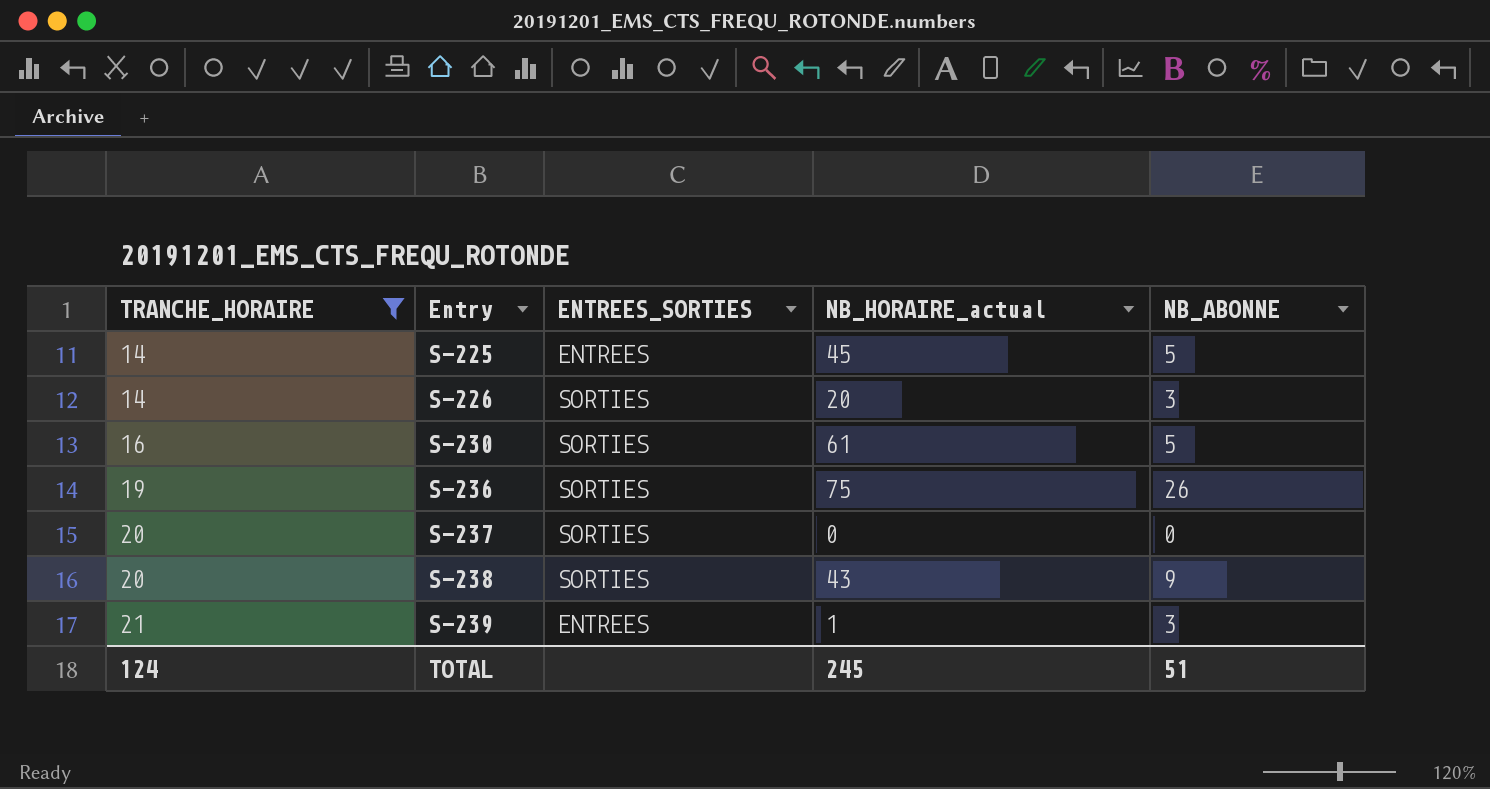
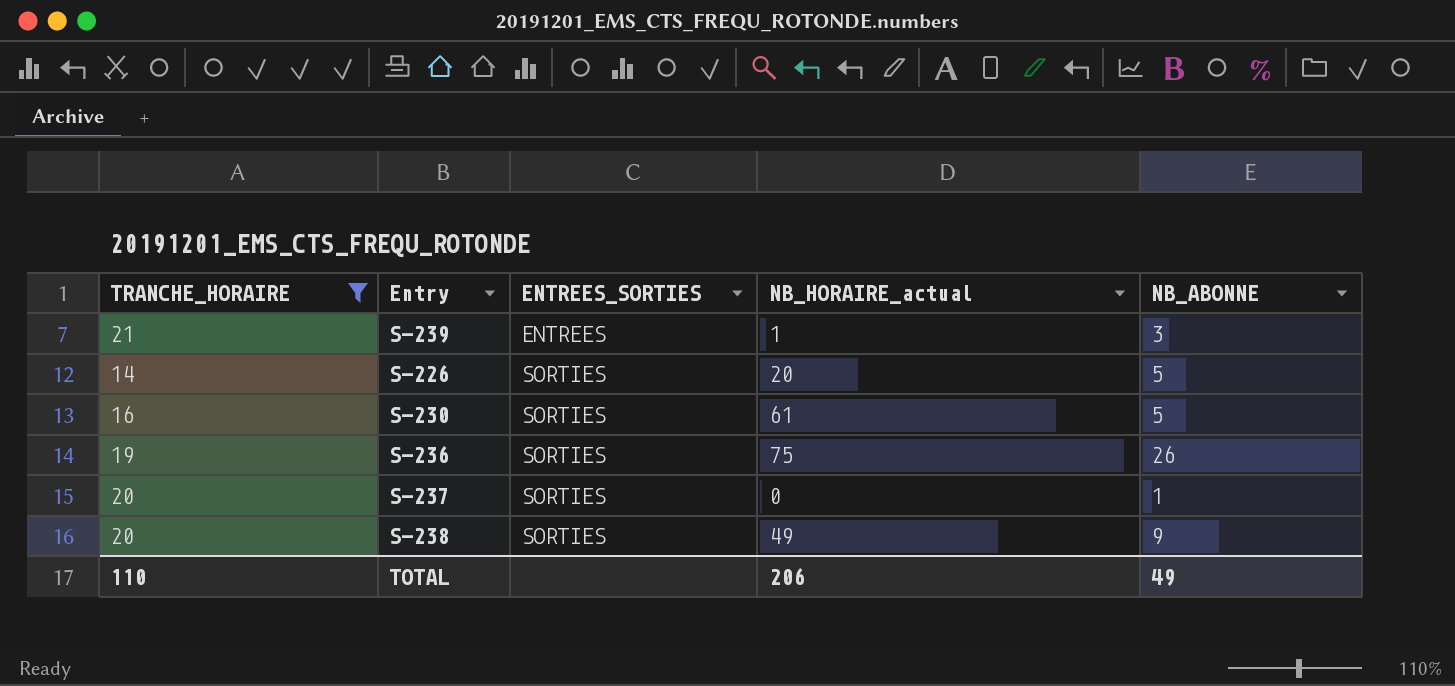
row order: TRANCHE_HORAIRE ascending -> ENTREES_SORTIES ascending
row S-225: 14 | ENTREES | 45 | 5 -> none
S-226 | NB_ABONNE: 3 -> 5
S-237 | NB_ABONNE: 0 -> 1
S-238 | NB_HORAIRE_actual: 43 -> 49
TOTAL | TRANCHE_HORAIRE: 124 -> 110
TOTAL | NB_HORAIRE_actual: 245 -> 206
TOTAL | NB_ABONNE: 51 -> 49

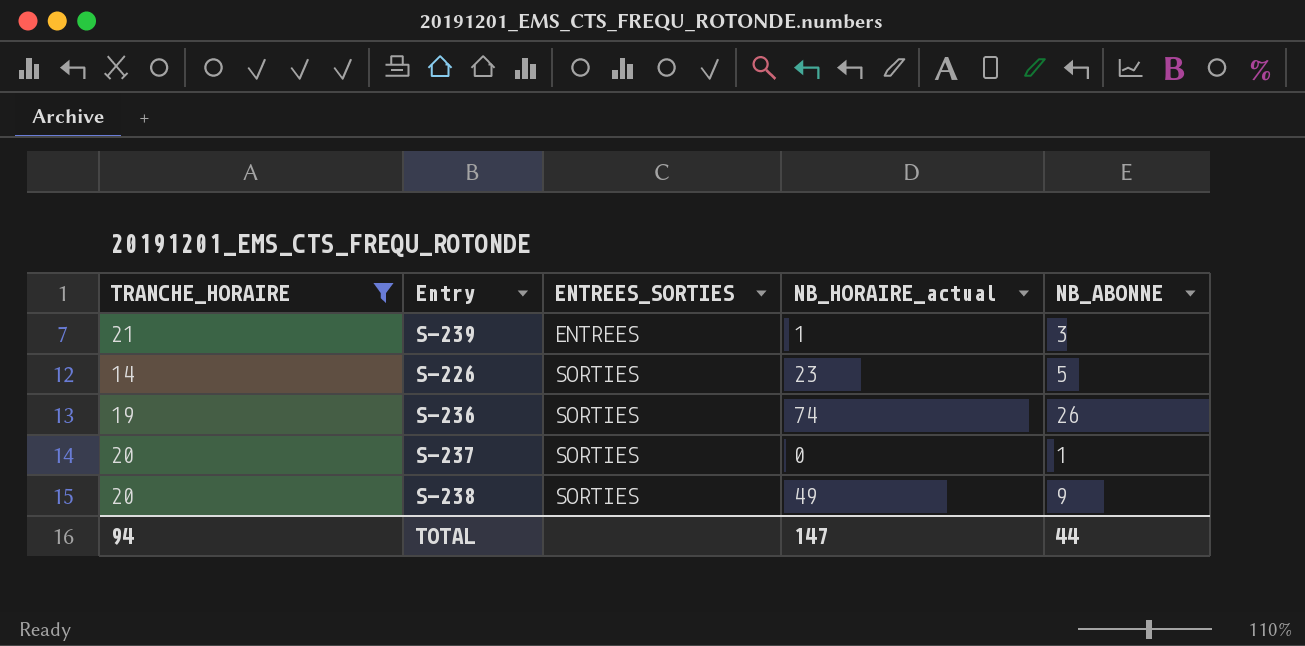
row S-230: 16 | SORTIES | 61 | 5 -> none
S-226 | NB_HORAIRE_actual: 20 -> 23
S-236 | NB_HORAIRE_actual: 75 -> 74
TOTAL | TRANCHE_HORAIRE: 110 -> 94
TOTAL | NB_HORAIRE_actual: 206 -> 147
TOTAL | NB_ABONNE: 49 -> 44

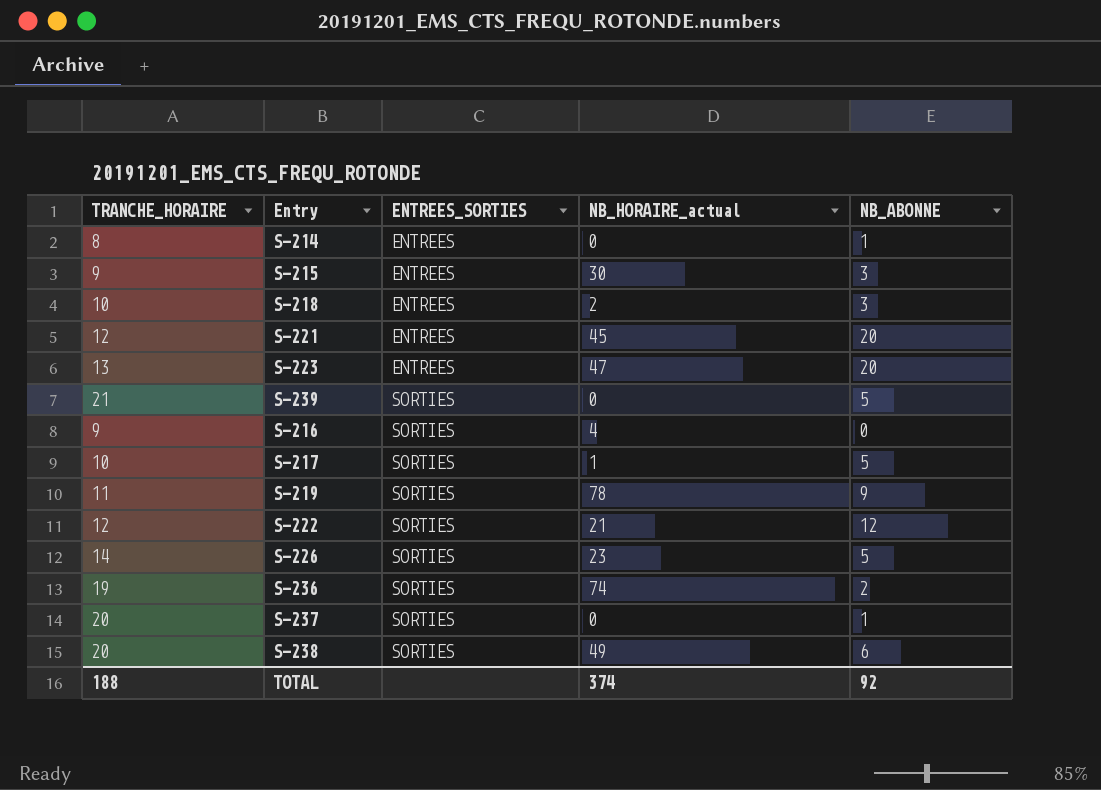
filter: TRANCHE_HORAIRE >= 14 -> none
S-239 | ENTREES_SORTIES: ENTREES -> SORTIES
S-239 | NB_HORAIRE_actual: 1 -> 0
S-239 | NB_ABONNE: 3 -> 5
S-236 | NB_ABONNE: 26 -> 2
S-238 | NB_ABONNE: 9 -> 6
TOTAL | TRANCHE_HORAIRE: 94 -> 188
TOTAL | NB_HORAIRE_actual: 147 -> 374
TOTAL | NB_ABONNE: 44 -> 92

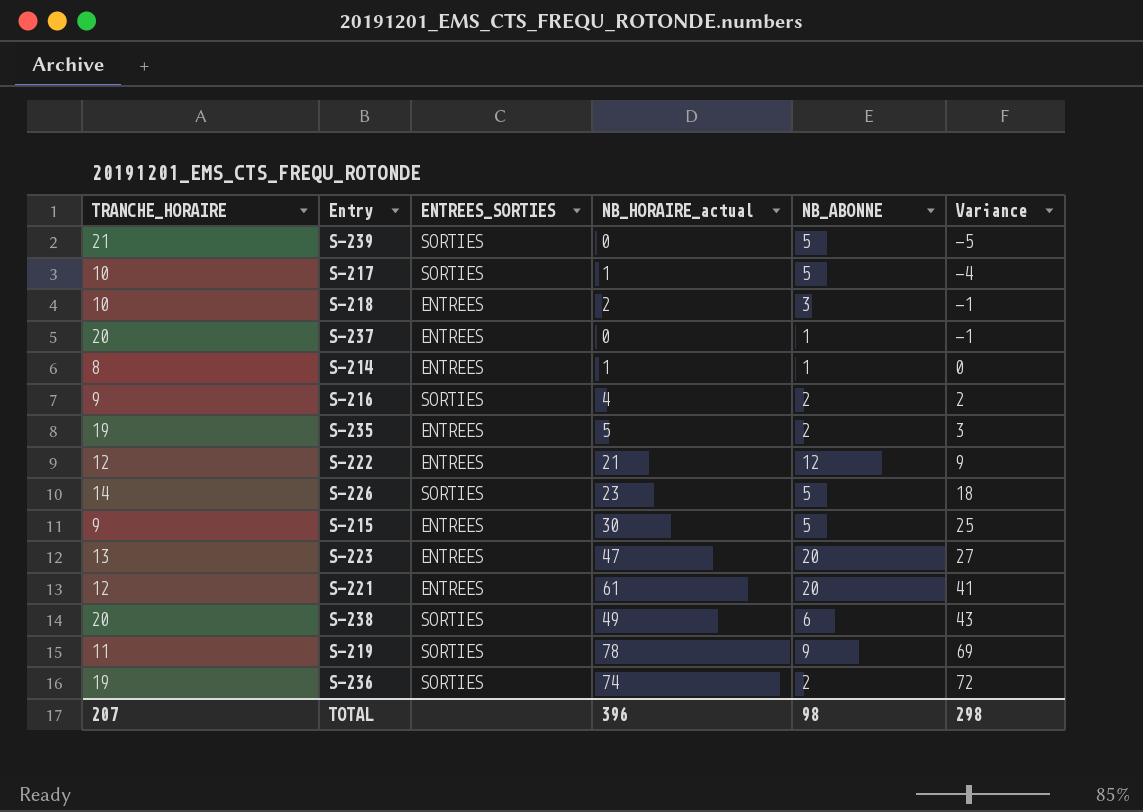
row order: ENTREES_SORTIES ascending -> Variance ascending
column Variance | formula: none -> [NB_HORAIRE_actual] - [NB_ABONNE]
S-237 | ENTREES_SORTIES: SORTIES -> ENTREES
S-214 | NB_HORAIRE_actual: 0 -> 1
S-216 | NB_ABONNE: 0 -> 2
row S-235: none -> 19 | ENTREES | 5 | 2 | 3
S-222 | ENTREES_SORTIES: SORTIES -> ENTREES
S-215 | NB_ABONNE: 3 -> 5
S-221 | NB_HORAIRE_actual: 45 -> 61
TOTAL | TRANCHE_HORAIRE: 188 -> 207
TOTAL | NB_HORAIRE_actual: 374 -> 396
TOTAL | NB_ABONNE: 92 -> 98

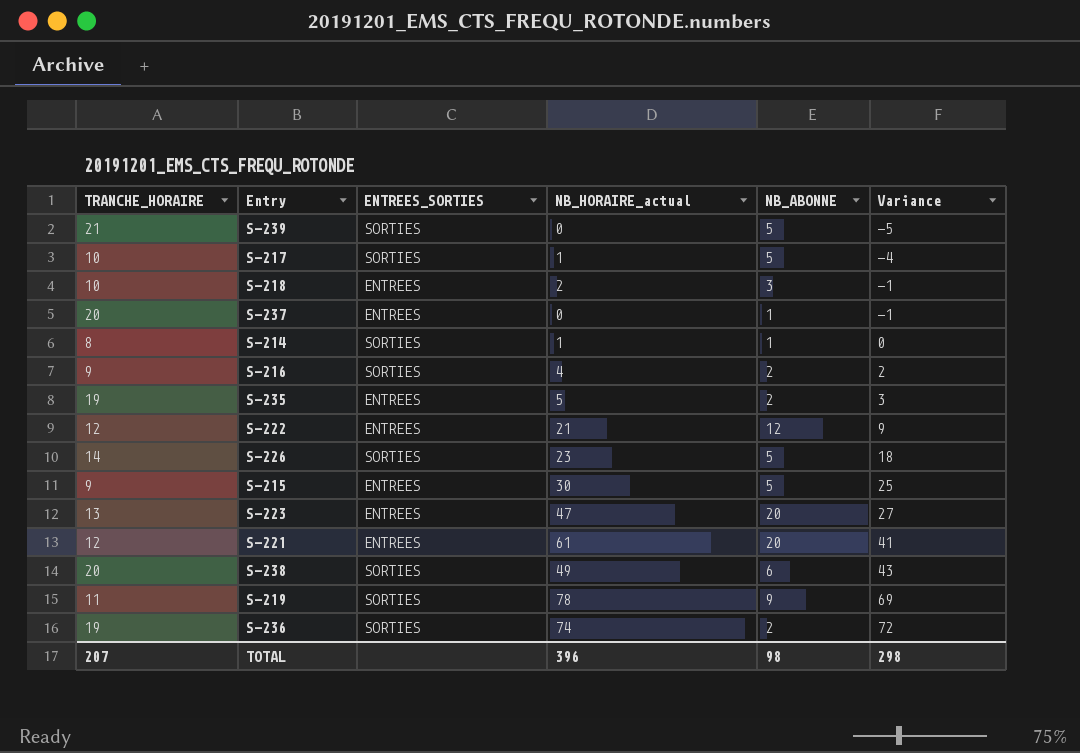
S-214 | ENTREES_SORTIES: ENTREES -> SORTIES

